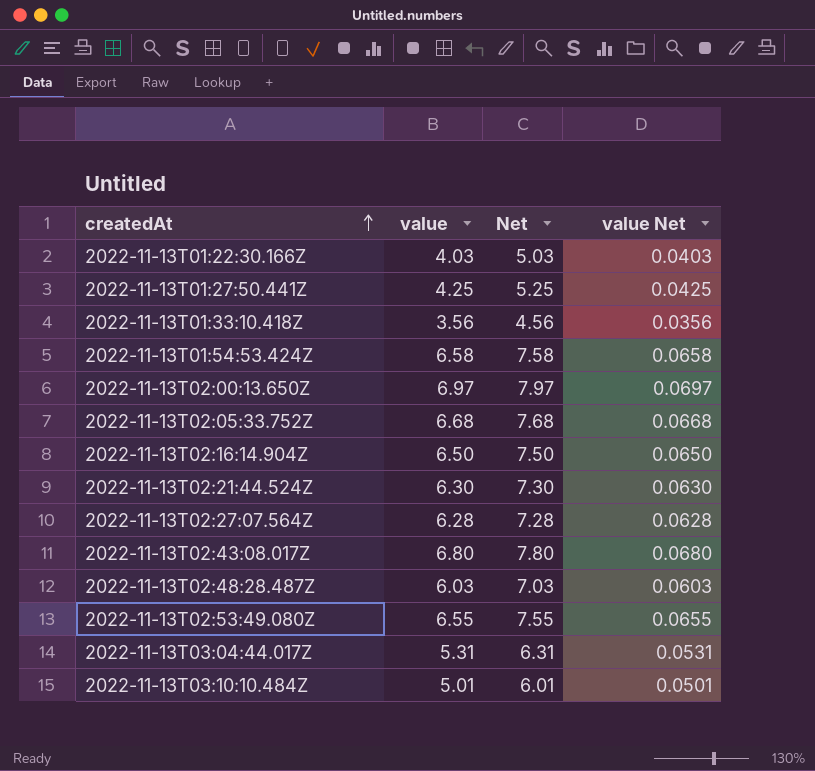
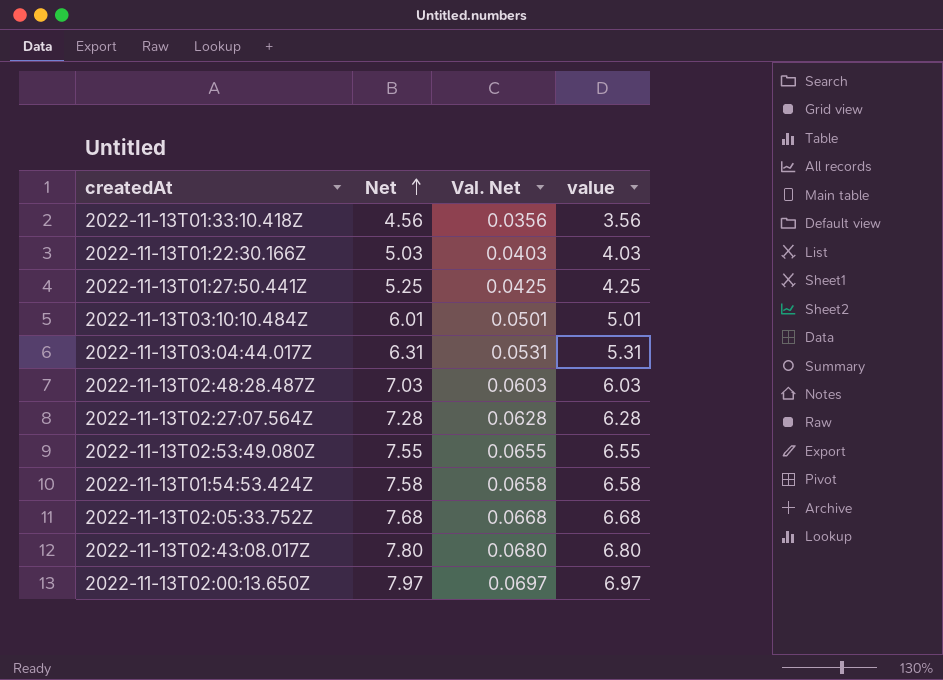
row order: createdAt ascending -> Net ascending
column name: value Net -> Val. Net
column value | position: 2 -> 4
row 2022-11-13T02:16:14.904Z: 6.50 | 7.50 | 0.0650 -> none
row 2022-11-13T02:21:44.524Z: 6.30 | 7.30 | 0.0630 -> none

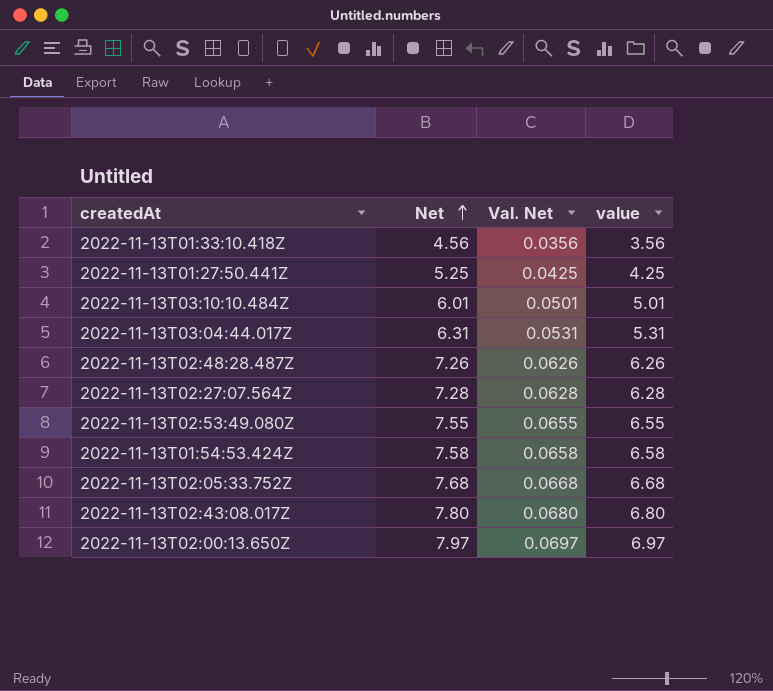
row 2022-11-13T01:22:30.166Z: 5.03 | 0.0403 | 4.03 -> none
2022-11-13T02:48:28.487Z | Net: 7.03 -> 7.26
2022-11-13T02:48:28.487Z | Val. Net: 0.0603 -> 0.0626
2022-11-13T02:48:28.487Z | value: 6.03 -> 6.26

